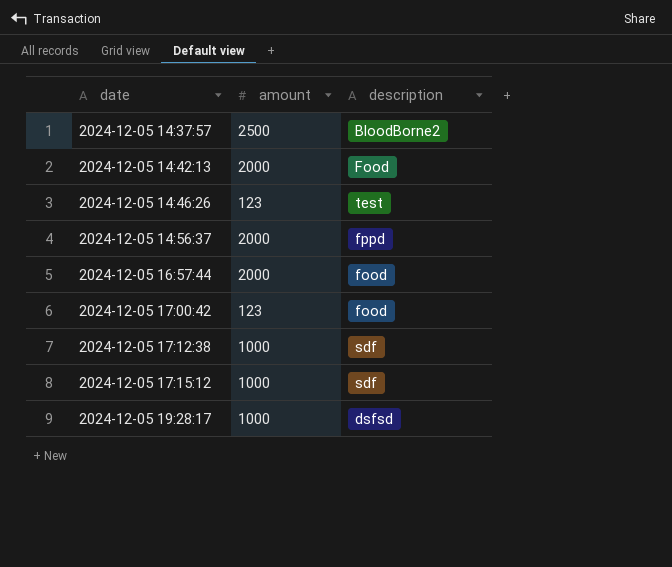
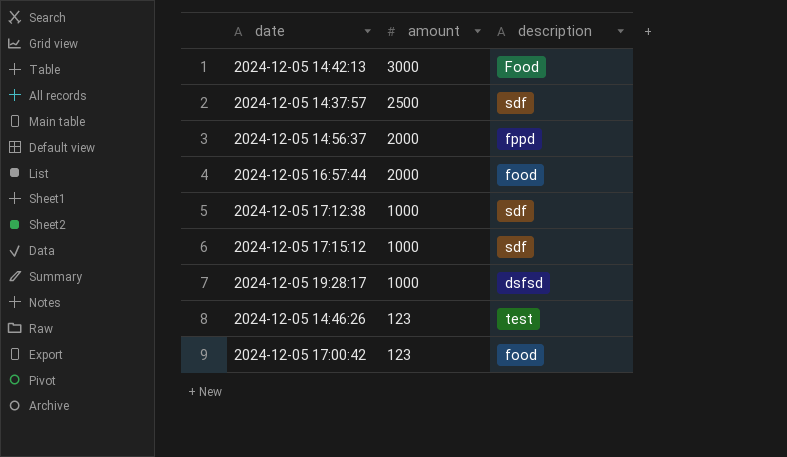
row order: date ascending -> amount descending
2024-12-05 14:42:13 | amount: 2000 -> 3000
2024-12-05 14:37:57 | description: BloodBorne2 -> sdf

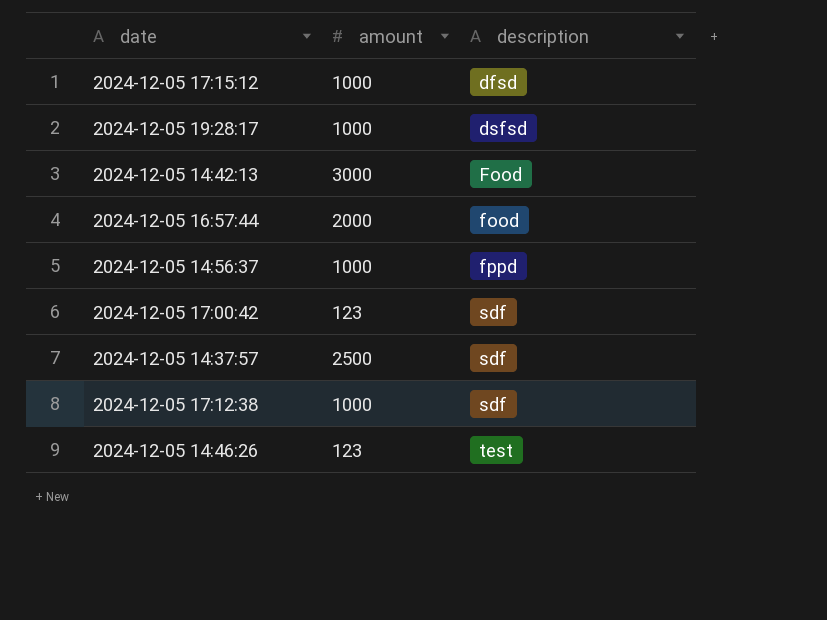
row order: amount descending -> description ascending
2024-12-05 17:15:12 | description: sdf -> dfsd
2024-12-05 14:56:37 | amount: 2000 -> 1000
2024-12-05 17:00:42 | description: food -> sdf

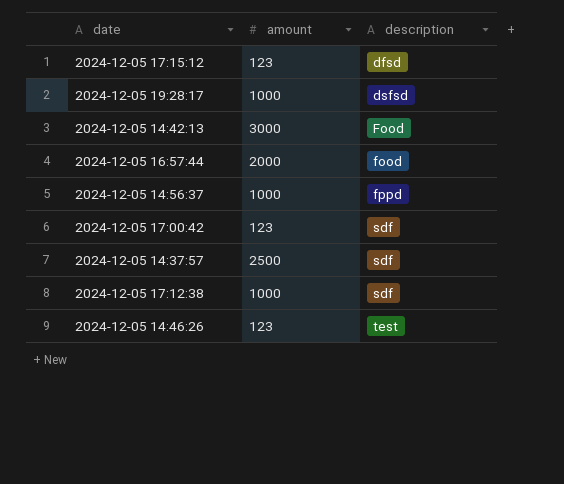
2024-12-05 17:15:12 | amount: 1000 -> 123

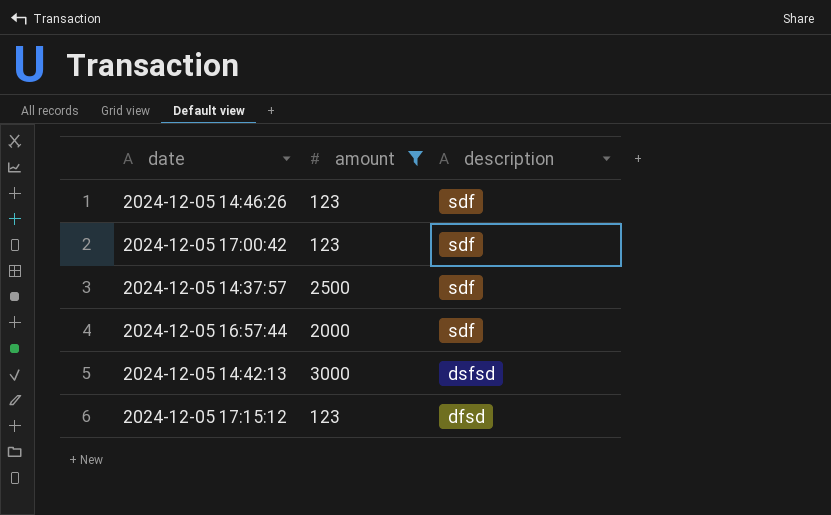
filter: none -> amount != 1000
row order: description ascending -> description descending
2024-12-05 14:46:26 | description: test -> sdf
2024-12-05 16:57:44 | description: food -> sdf
2024-12-05 14:42:13 | description: Food -> dsfsd

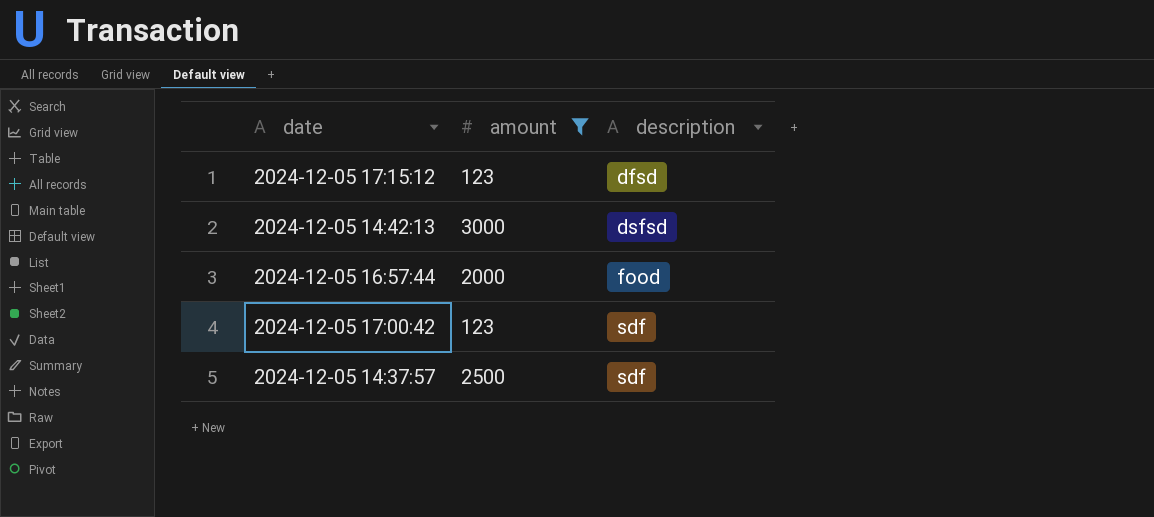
row order: description descending -> description ascending
row 2024-12-05 14:46:26: 123 | sdf -> none
2024-12-05 16:57:44 | description: sdf -> food

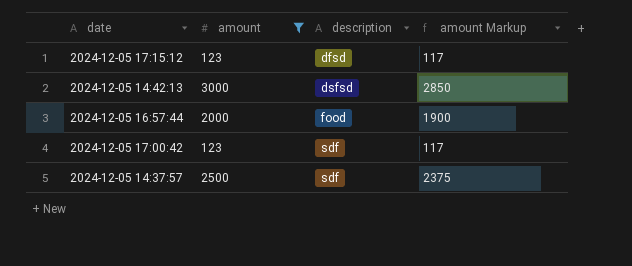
column amount Markup | formula: none -> [amount] * 0.95

